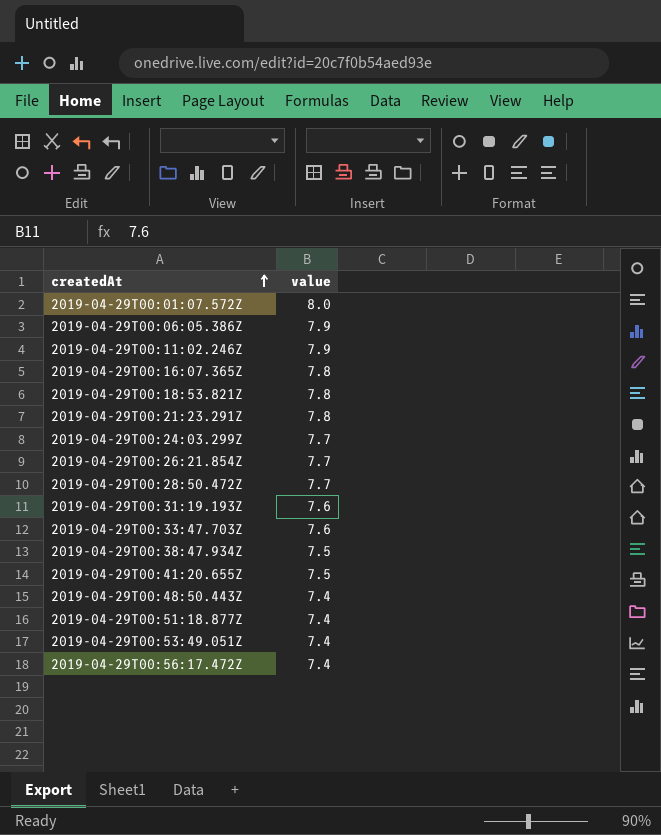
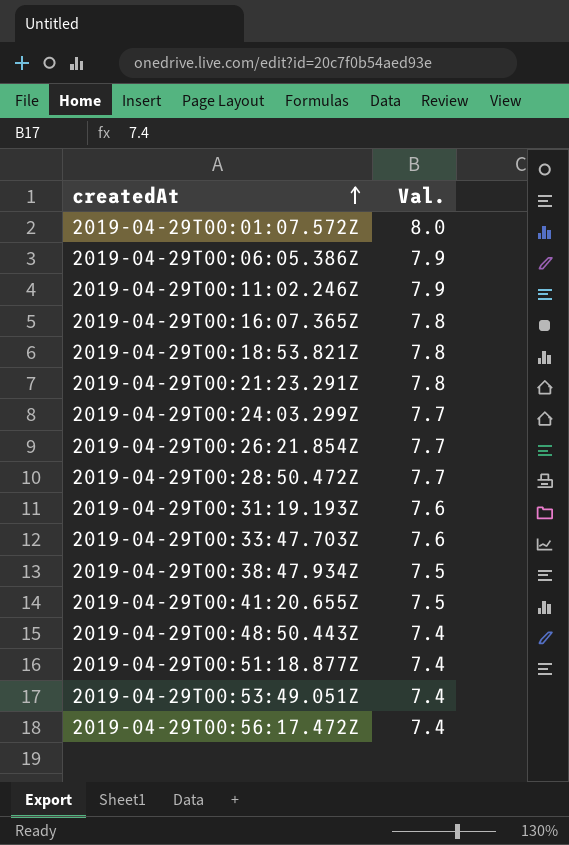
column name: value -> Val.

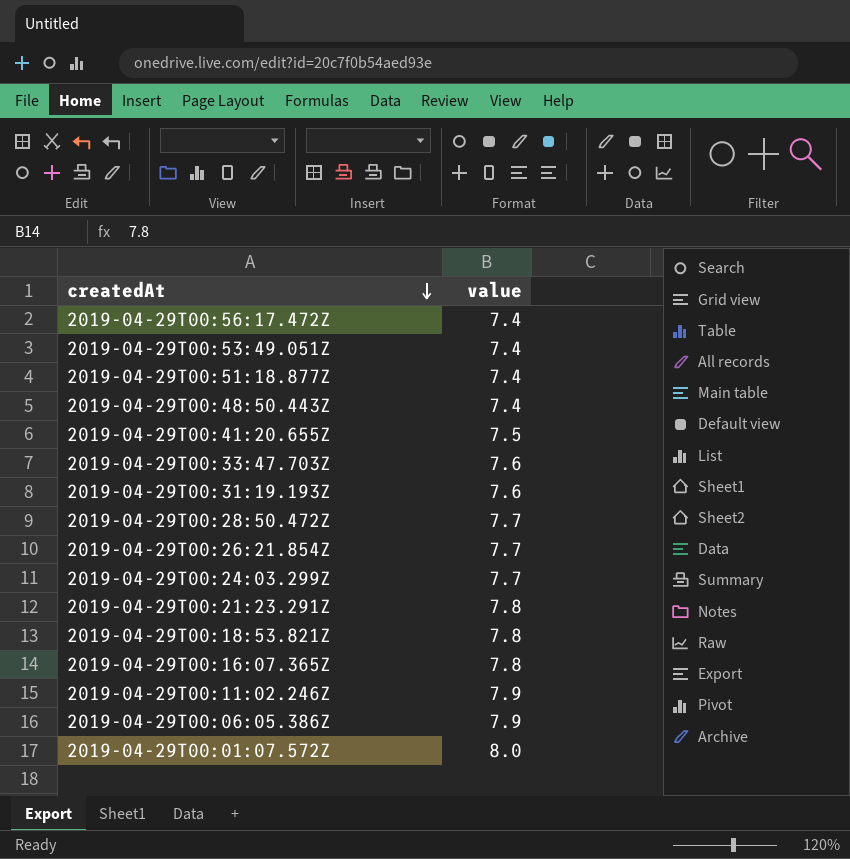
row order: createdAt ascending -> createdAt descending
column name: Val. -> value
row 2019-04-29T00:38:47.934Z: 7.5 -> none

